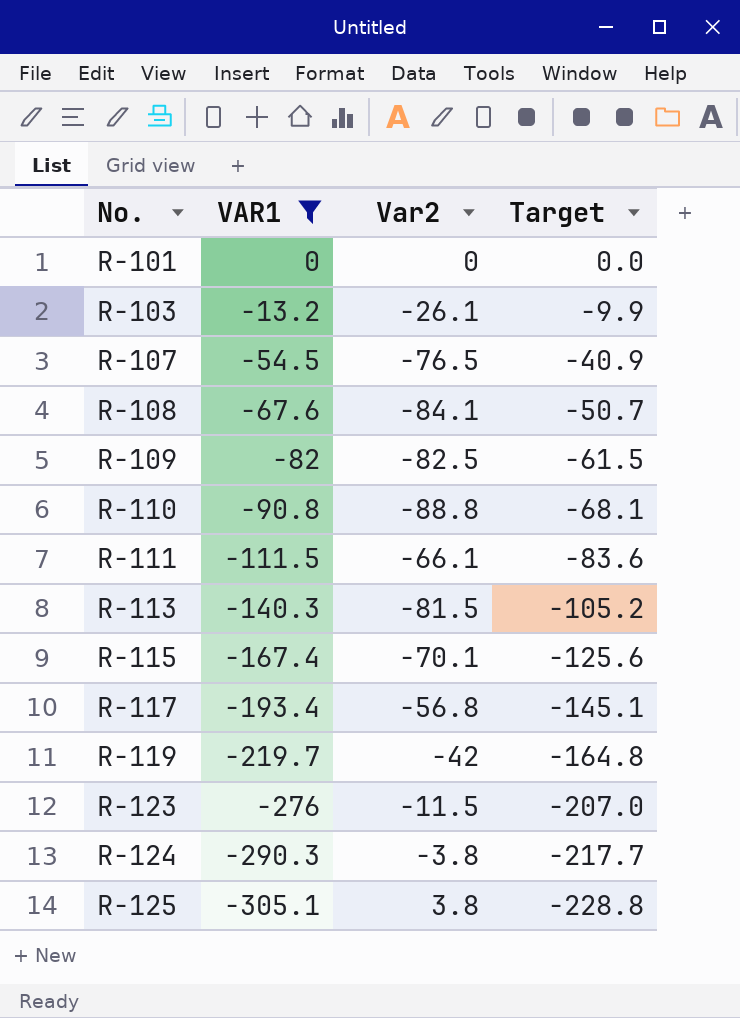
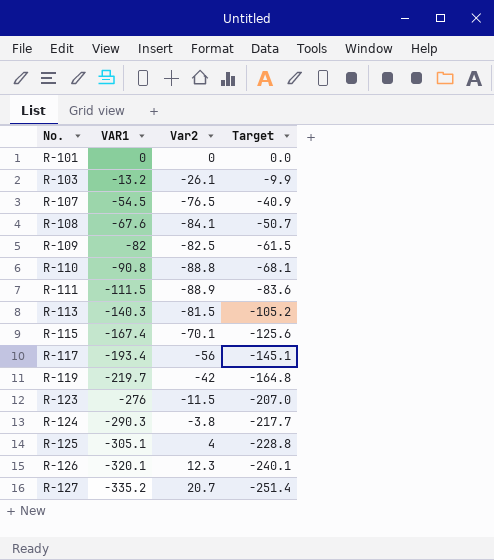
filter: VAR1 >= -305.1 -> none
R-111 | Var2: -66.1 -> -88.9
R-117 | Var2: -56.8 -> -56
R-125 | Var2: 3.8 -> 4

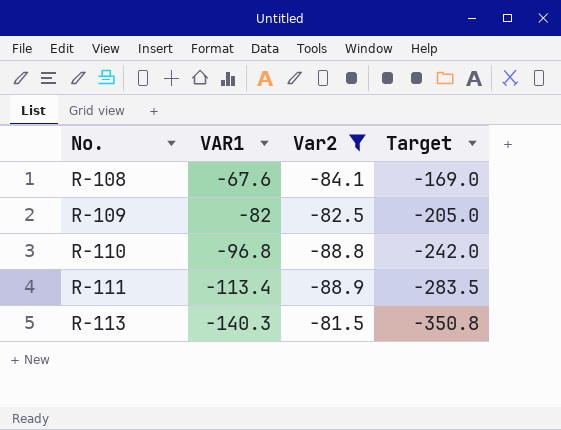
filter: none -> Var2 <= -81.5
column Target | formula: [VAR1] * 0.75 -> [VAR1] * 2.5
R-110 | VAR1: -90.8 -> -96.8
R-111 | VAR1: -111.5 -> -113.4

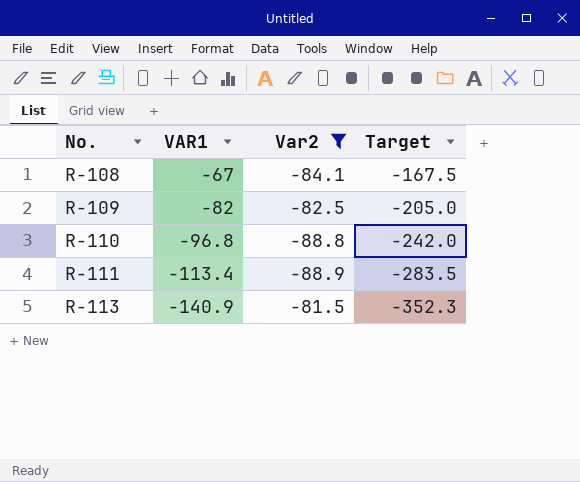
R-108 | VAR1: -67.6 -> -67
R-108 | Target: -169.0 -> -167.5
R-113 | VAR1: -140.3 -> -140.9
R-113 | Target: -350.8 -> -352.3

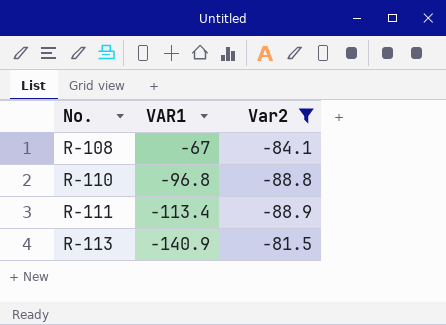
column Target | formula: [VAR1] * 2.5 -> none
row R-109: -82 | -82.5 | -205.0 -> none

